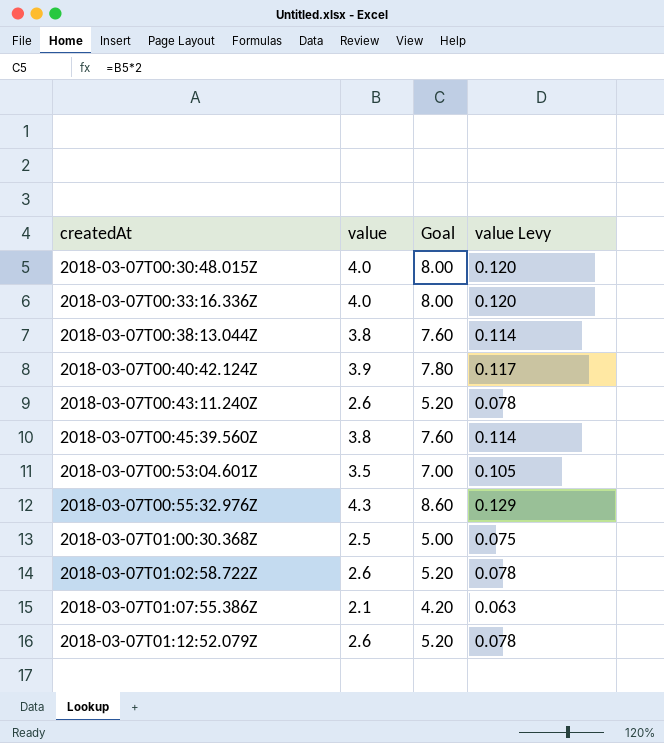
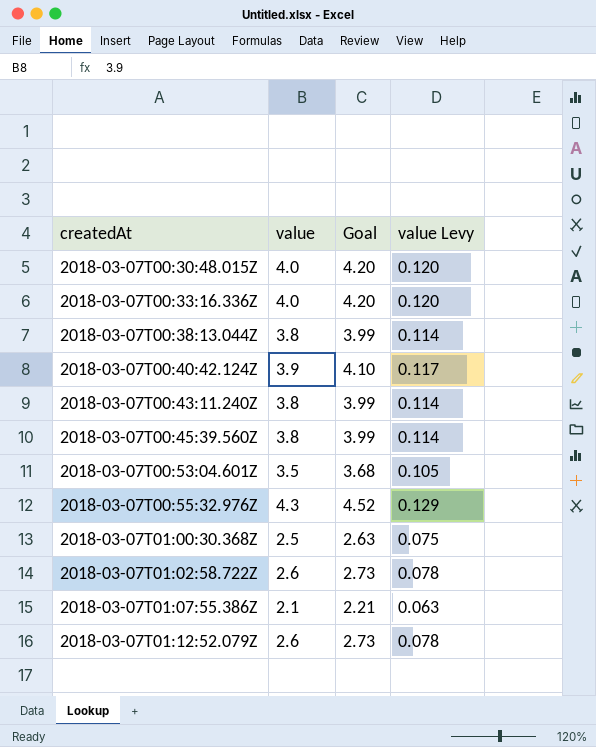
column Goal | formula: [value] * 2 -> [value] * 1.05
2018-03-07T00:43:11.240Z | value: 2.6 -> 3.8
2018-03-07T00:43:11.240Z | value Levy: 0.078 -> 0.114

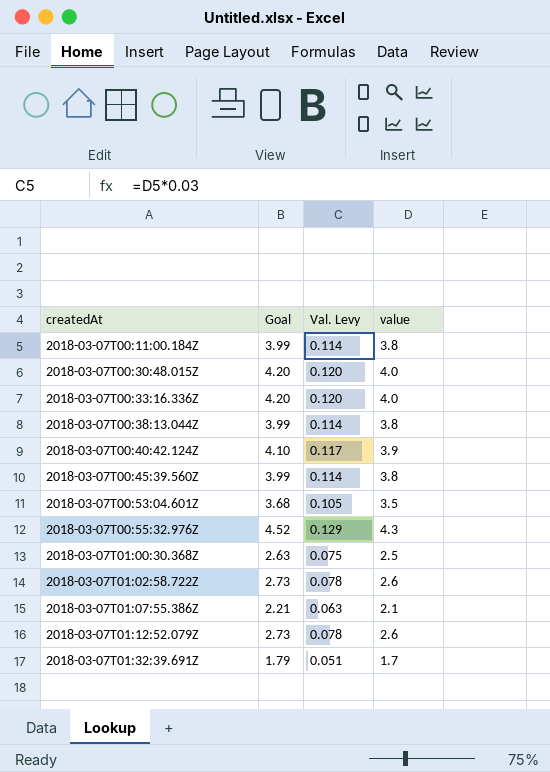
column name: value Levy -> Val. Levy
column value | position: 2 -> 4
row 2018-03-07T00:43:11.240Z: 3.8 | 3.99 | 0.114 -> none
row 2018-03-07T00:11:00.184Z: none -> 3.99 | 0.114 | 3.8
row 2018-03-07T01:32:39.691Z: none -> 1.79 | 0.051 | 1.7

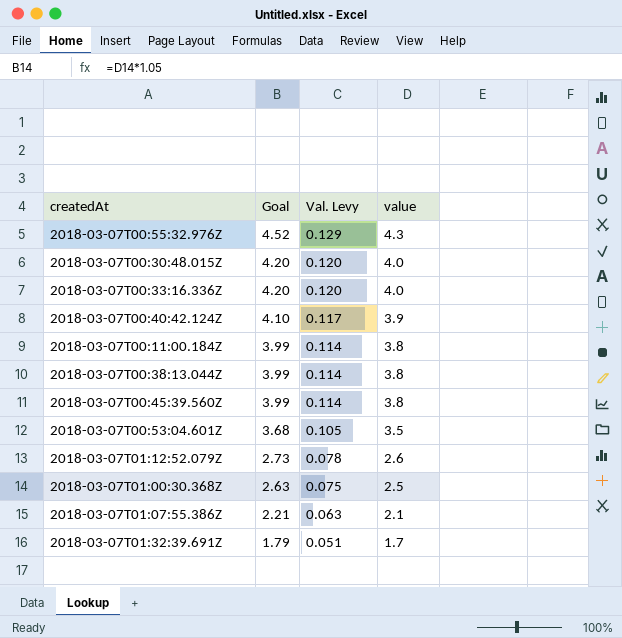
row order: createdAt ascending -> Goal descending
row 2018-03-07T01:02:58.722Z: 2.73 | 0.078 | 2.6 -> none

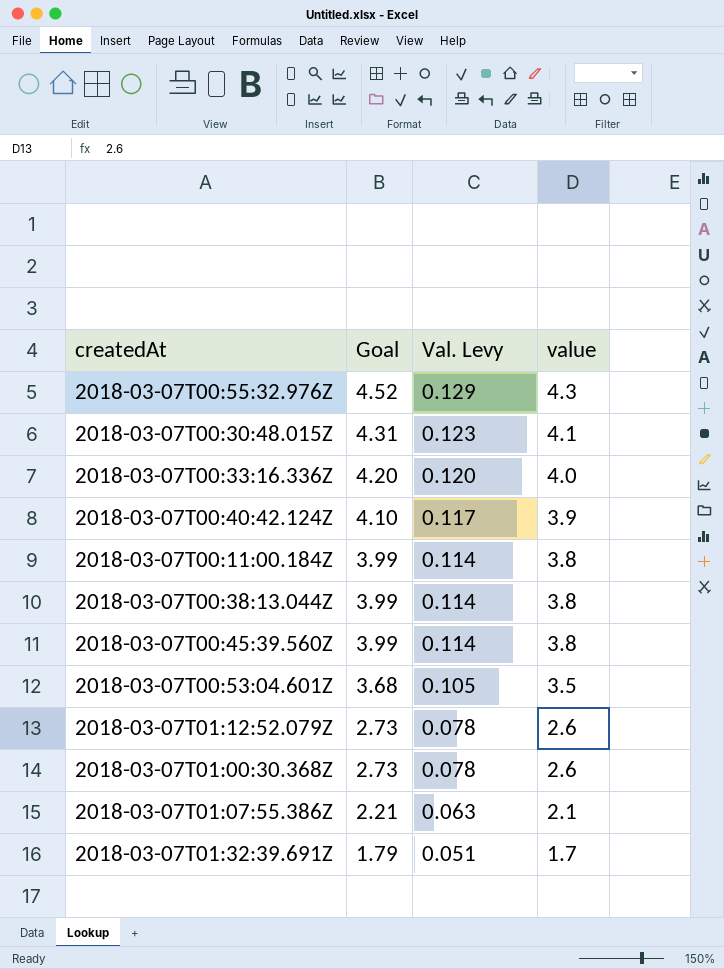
2018-03-07T00:30:48.015Z | Goal: 4.20 -> 4.31
2018-03-07T00:30:48.015Z | Val. Levy: 0.120 -> 0.123
2018-03-07T00:30:48.015Z | value: 4.0 -> 4.1
2018-03-07T01:00:30.368Z | Goal: 2.63 -> 2.73
2018-03-07T01:00:30.368Z | Val. Levy: 0.075 -> 0.078
2018-03-07T01:00:30.368Z | value: 2.5 -> 2.6

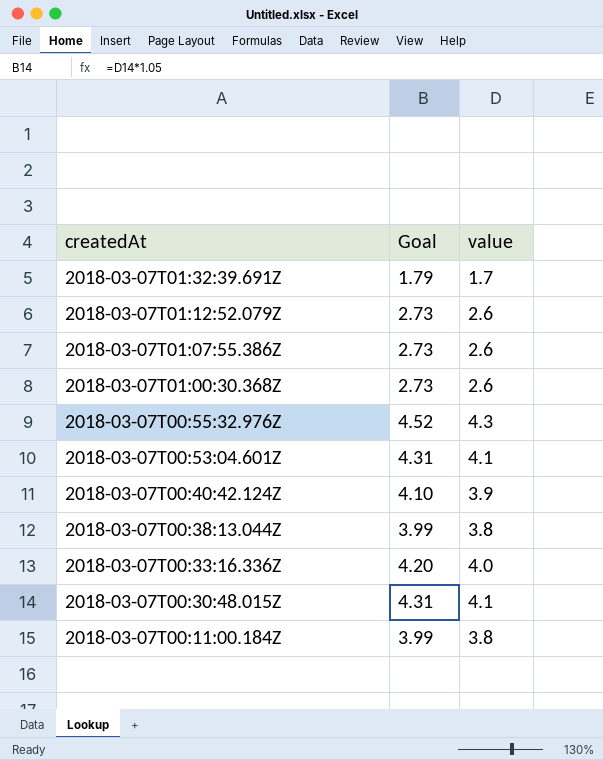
row order: Goal descending -> createdAt descending
column Val. Levy | formula: [value] * 0.03 -> none
row 2018-03-07T00:45:39.560Z: 3.99 | 0.114 | 3.8 -> none
2018-03-07T01:07:55.386Z | Goal: 2.21 -> 2.73
2018-03-07T01:07:55.386Z | value: 2.1 -> 2.6
2018-03-07T00:53:04.601Z | Goal: 3.68 -> 4.31
2018-03-07T00:53:04.601Z | value: 3.5 -> 4.1

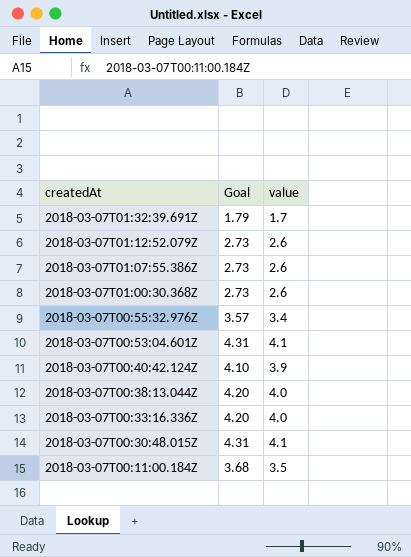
2018-03-07T00:55:32.976Z | Goal: 4.52 -> 3.57
2018-03-07T00:55:32.976Z | value: 4.3 -> 3.4
2018-03-07T00:38:13.044Z | Goal: 3.99 -> 4.20
2018-03-07T00:38:13.044Z | value: 3.8 -> 4.0
2018-03-07T00:11:00.184Z | Goal: 3.99 -> 3.68
2018-03-07T00:11:00.184Z | value: 3.8 -> 3.5

